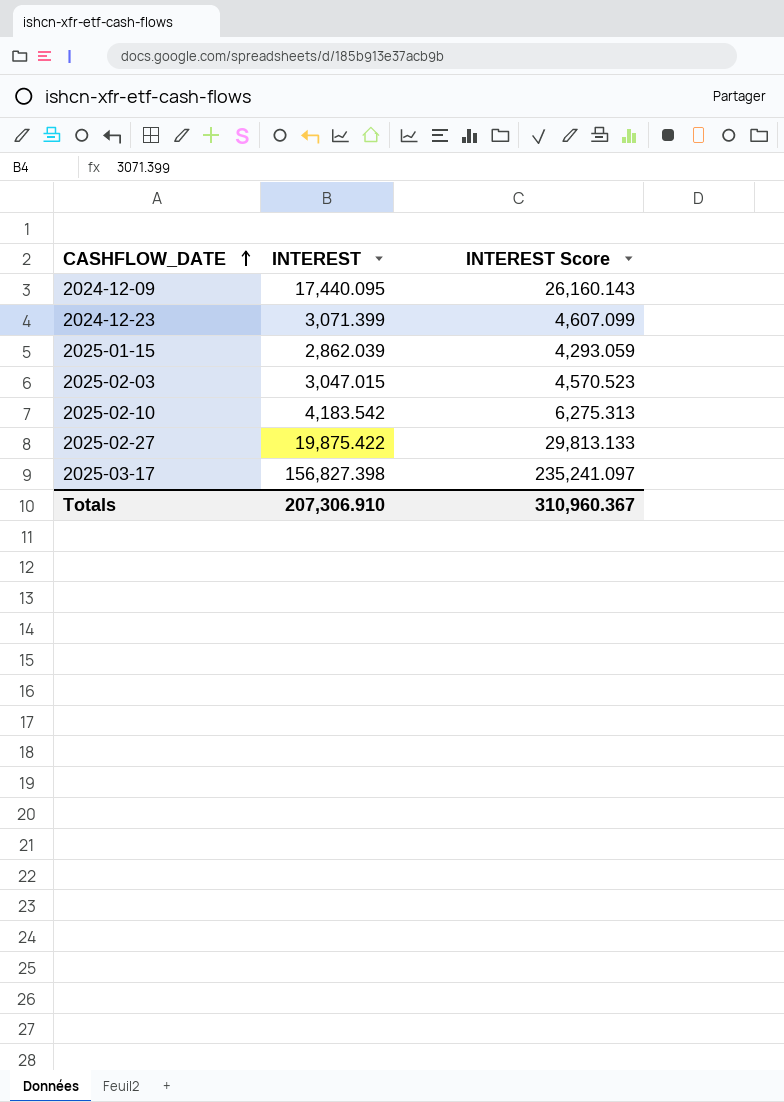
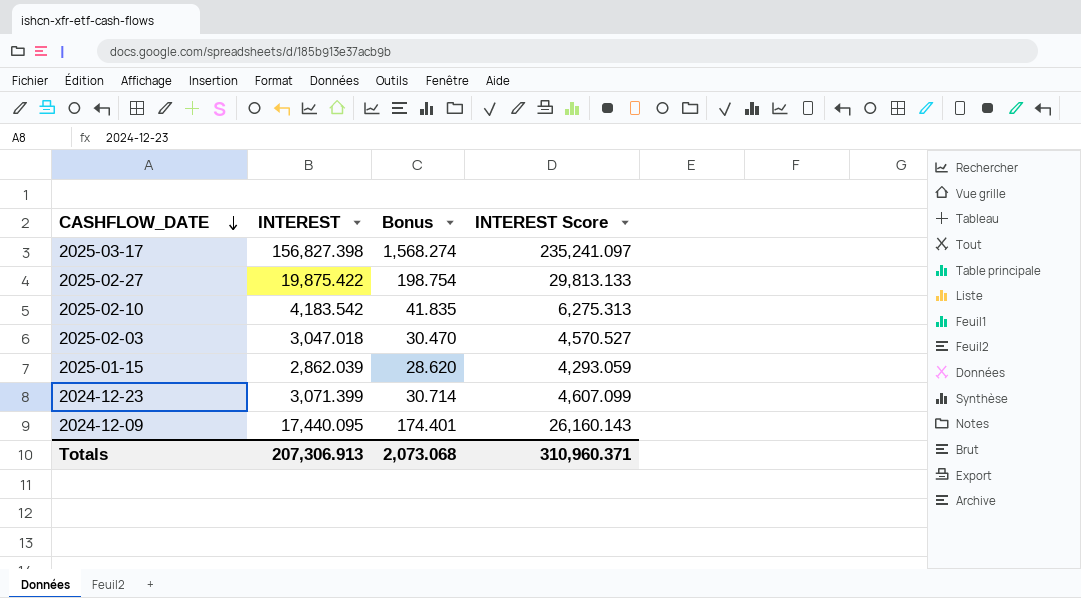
row order: CASHFLOW_DATE ascending -> CASHFLOW_DATE descending
column Bonus | formula: none -> [INTEREST] * 0.01
2025-02-03 | INTEREST: 3,047.015 -> 3,047.018
2025-02-03 | INTEREST Score: 4,570.523 -> 4,570.527
Totals | INTEREST: 207,306.910 -> 207,306.913
Totals | INTEREST Score: 310,960.367 -> 310,960.371

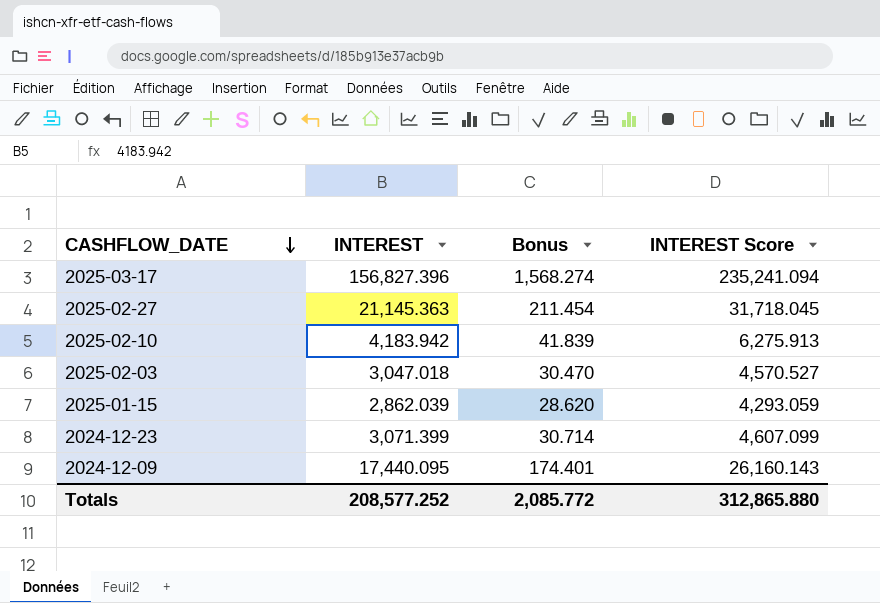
2025-03-17 | INTEREST: 156,827.398 -> 156,827.396
2025-03-17 | INTEREST Score: 235,241.097 -> 235,241.094
2025-02-27 | INTEREST: 19,875.422 -> 21,145.363
2025-02-27 | Bonus: 198.754 -> 211.454
2025-02-27 | INTEREST Score: 29,813.133 -> 31,718.045
2025-02-10 | INTEREST: 4,183.542 -> 4,183.942
2025-02-10 | Bonus: 41.835 -> 41.839
2025-02-10 | INTEREST Score: 6,275.313 -> 6,275.913
Totals | INTEREST: 207,306.913 -> 208,577.252
Totals | Bonus: 2,073.068 -> 2,085.772
Totals | INTEREST Score: 310,960.371 -> 312,865.880

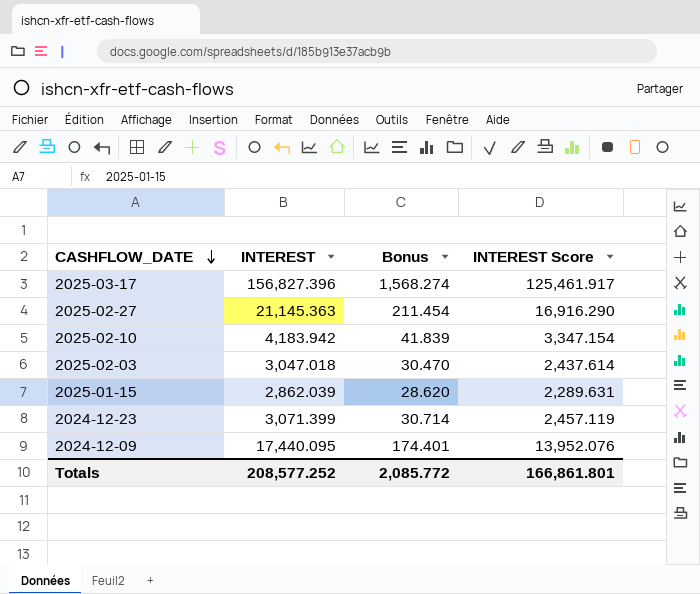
column INTEREST Score | formula: [INTEREST] * 1.5 -> [INTEREST] * 0.8
Totals | INTEREST Score: 312,865.880 -> 166,861.801

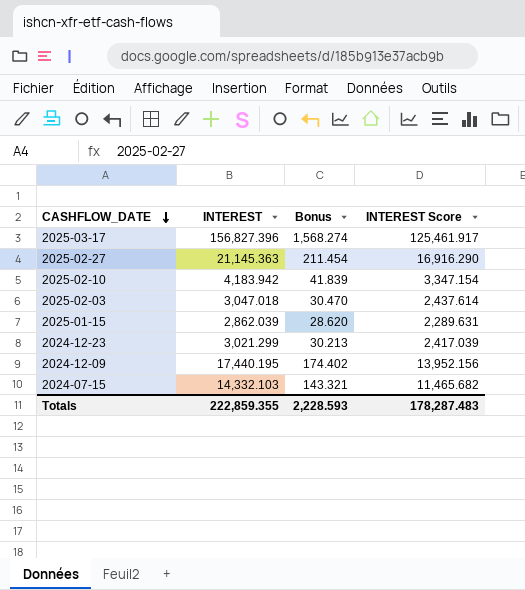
2024-12-23 | INTEREST: 3,071.399 -> 3,021.299
2024-12-23 | Bonus: 30.714 -> 30.213
2024-12-23 | INTEREST Score: 2,457.119 -> 2,417.039
2024-12-09 | INTEREST: 17,440.095 -> 17,440.195
2024-12-09 | Bonus: 174.401 -> 174.402
2024-12-09 | INTEREST Score: 13,952.076 -> 13,952.156
row 2024-07-15: none -> 14,332.103 | 143.321 | 11,465.682
Totals | INTEREST: 208,577.252 -> 222,859.355
Totals | Bonus: 2,085.772 -> 2,228.593
Totals | INTEREST Score: 166,861.801 -> 178,287.483

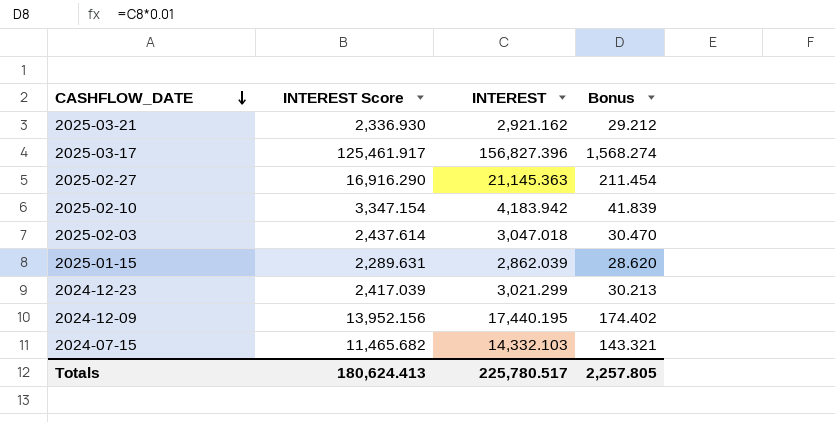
column INTEREST Score | position: 4 -> 2
row 2025-03-21: none -> 2,336.930 | 2,921.162 | 29.212
Totals | INTEREST Score: 178,287.483 -> 180,624.413
Totals | INTEREST: 222,859.355 -> 225,780.517
Totals | Bonus: 2,228.593 -> 2,257.805

